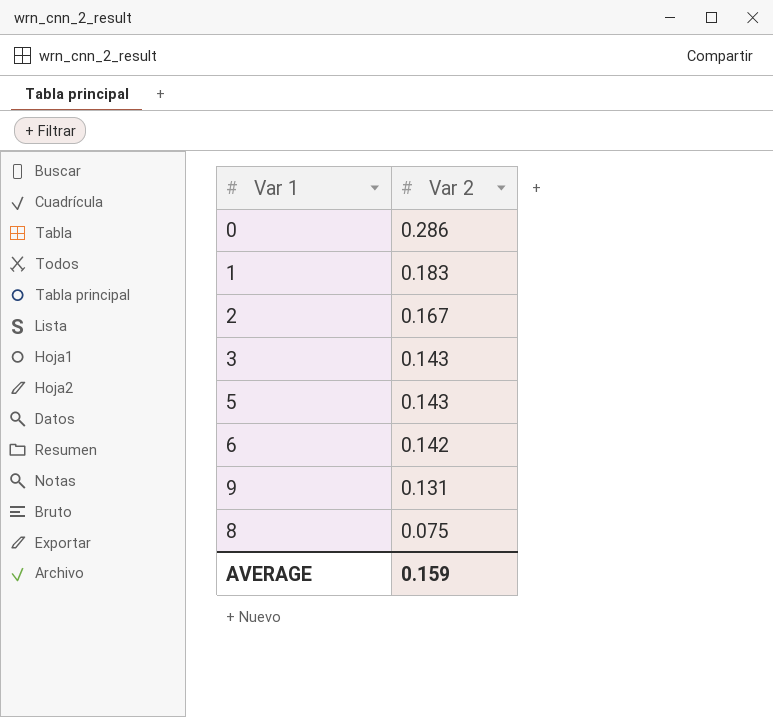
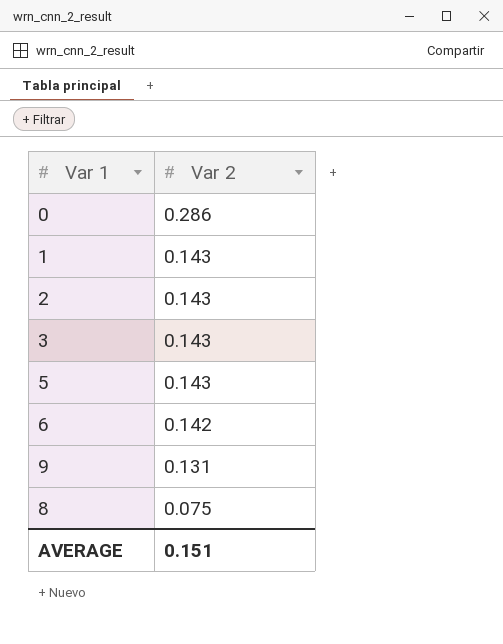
1 | Var 2: 0.183 -> 0.143
2 | Var 2: 0.167 -> 0.143
AVERAGE | Var 2: 0.159 -> 0.151

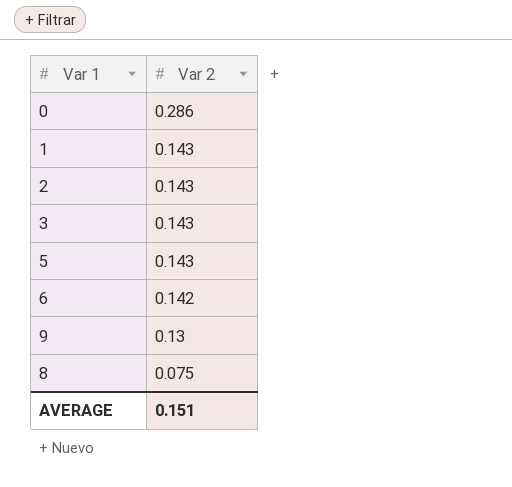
9 | Var 2: 0.131 -> 0.13

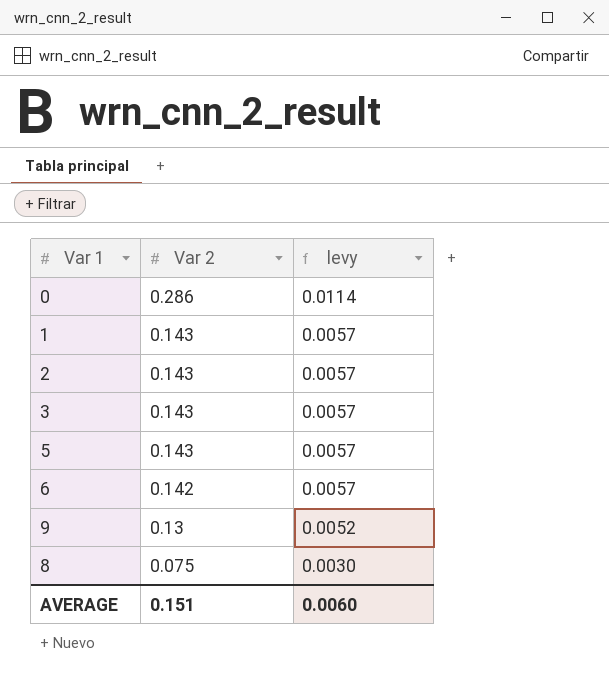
column levy | formula: none -> [Var 2] * 0.04

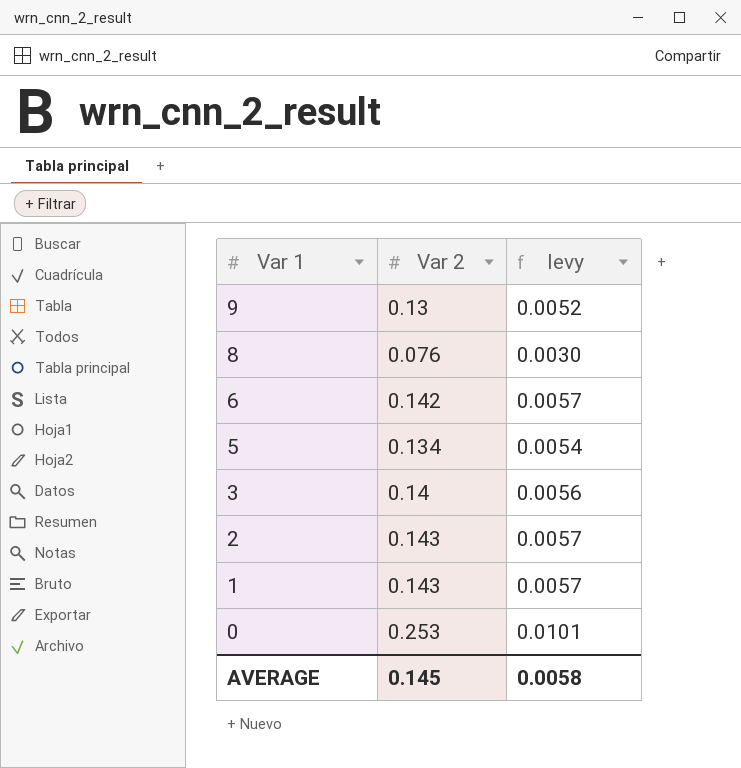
row order: Var 2 descending -> Var 1 descending
8 | Var 2: 0.075 -> 0.076
5 | Var 2: 0.143 -> 0.134
5 | levy: 0.0057 -> 0.0054
3 | Var 2: 0.143 -> 0.14
3 | levy: 0.0057 -> 0.0056
0 | Var 2: 0.286 -> 0.253
0 | levy: 0.0114 -> 0.0101
AVERAGE | Var 2: 0.151 -> 0.145
AVERAGE | levy: 0.0060 -> 0.0058

